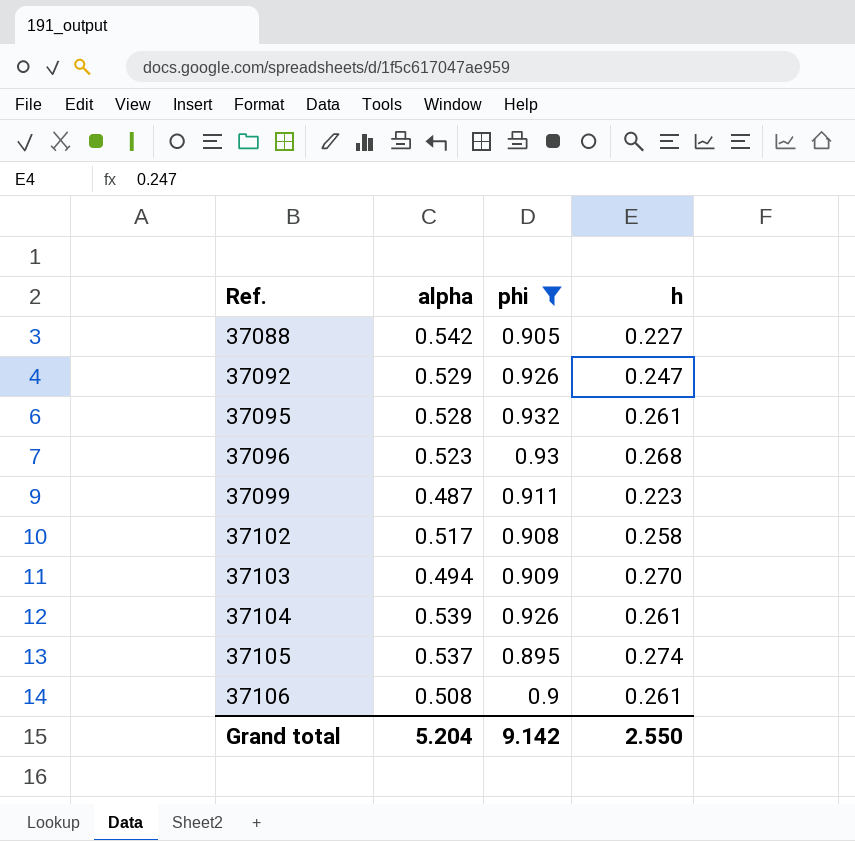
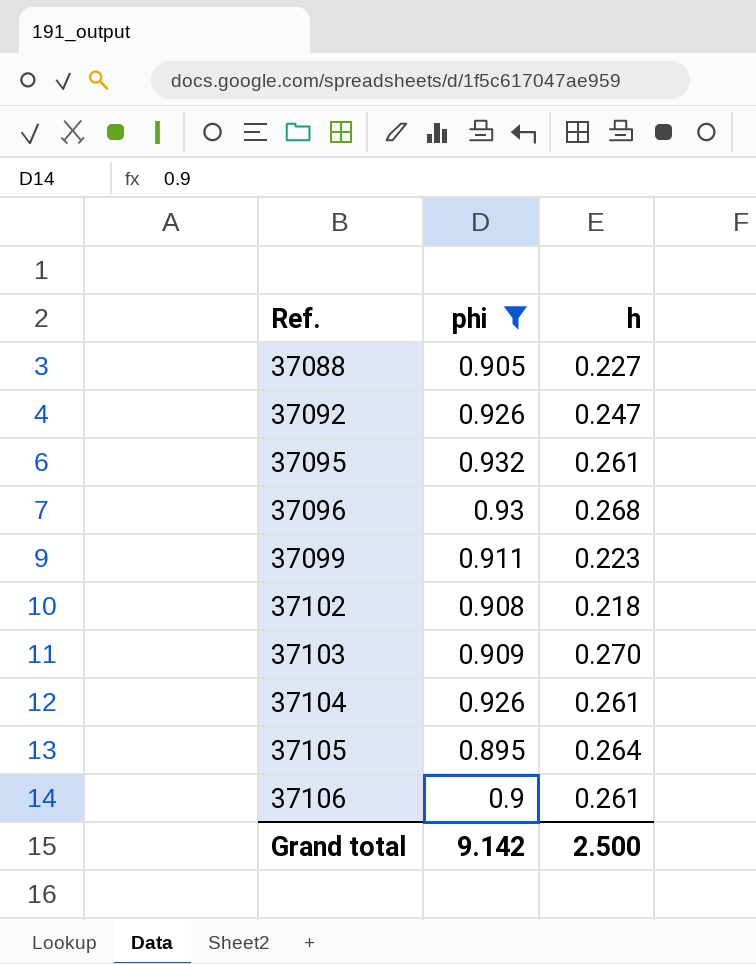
column alpha | position: 2 -> none
37102 | h: 0.258 -> 0.218
37105 | h: 0.274 -> 0.264
Grand total | h: 2.550 -> 2.500

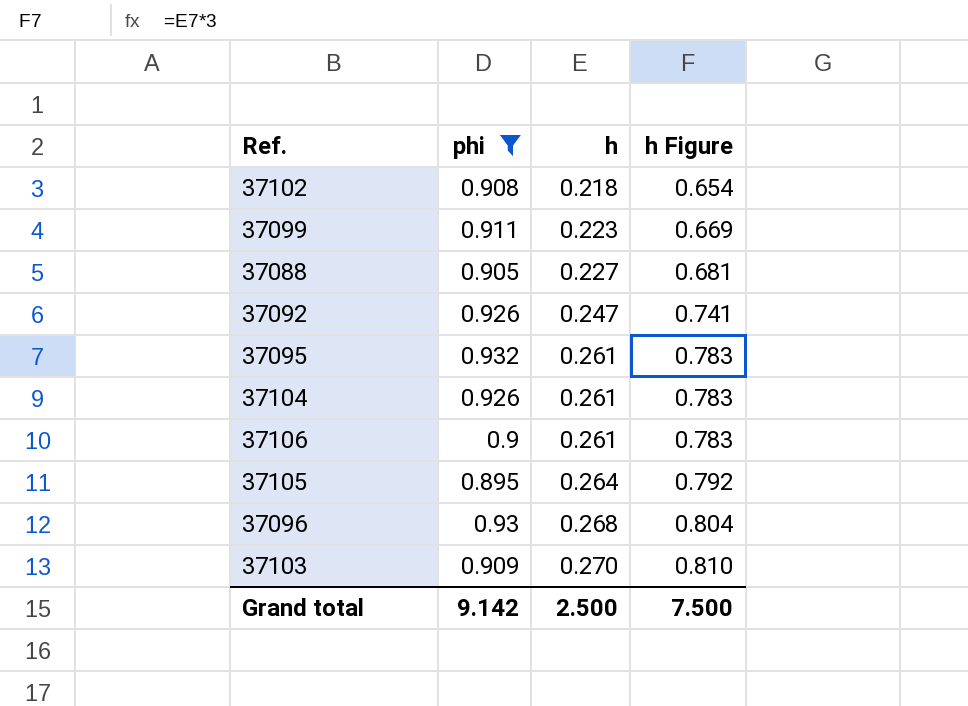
row order: Ref. ascending -> h ascending
column h Figure | formula: none -> [h] * 3

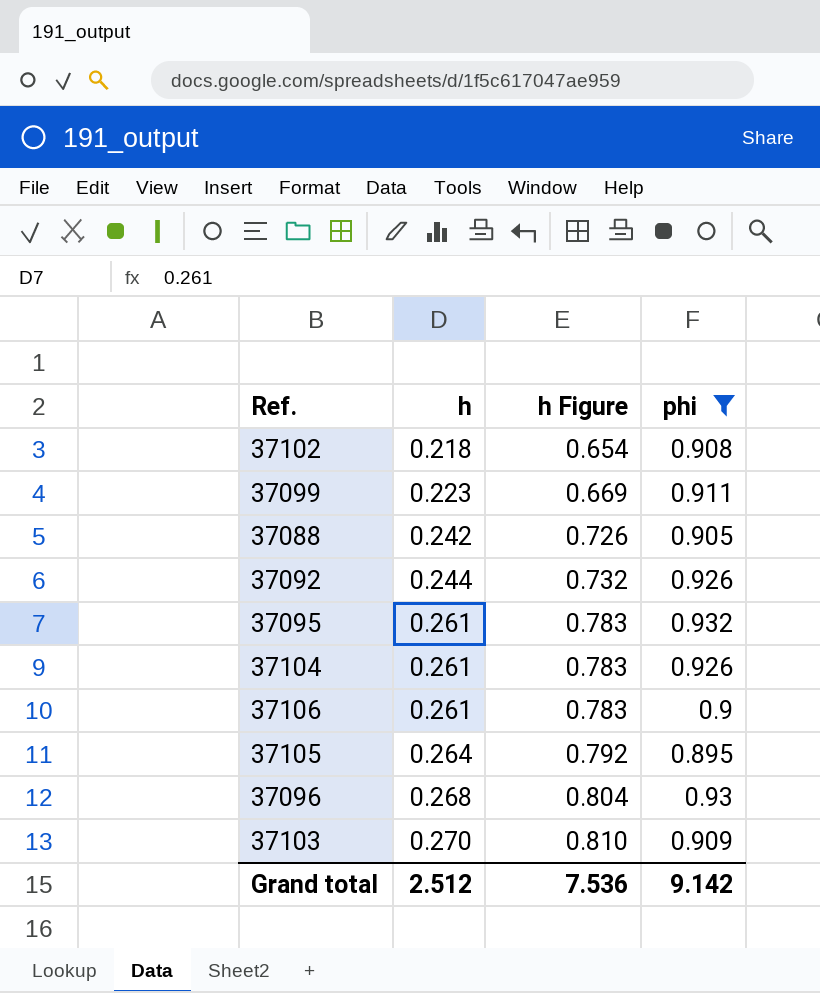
column phi | position: 2 -> 4
37088 | h: 0.227 -> 0.242
37088 | h Figure: 0.681 -> 0.726
37092 | h: 0.247 -> 0.244
37092 | h Figure: 0.741 -> 0.732
Grand total | h: 2.500 -> 2.512
Grand total | h Figure: 7.500 -> 7.536

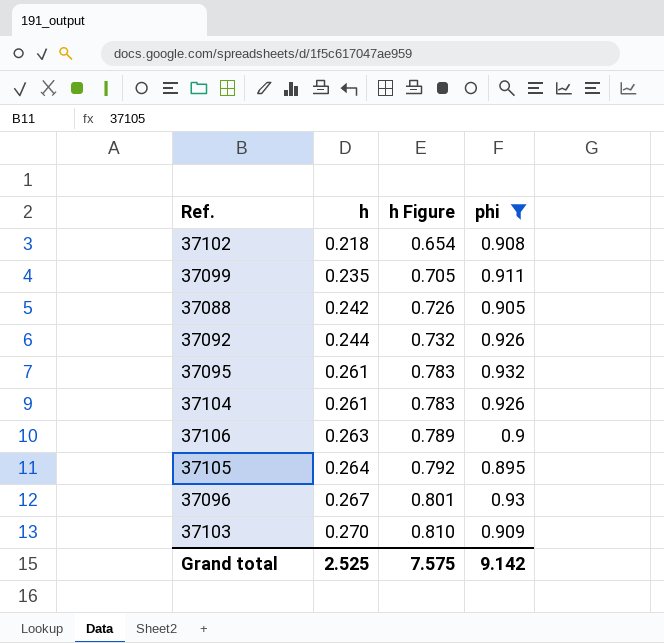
37099 | h: 0.223 -> 0.235
37099 | h Figure: 0.669 -> 0.705
37106 | h: 0.261 -> 0.263
37106 | h Figure: 0.783 -> 0.789
37096 | h: 0.268 -> 0.267
37096 | h Figure: 0.804 -> 0.801
Grand total | h: 2.512 -> 2.525
Grand total | h Figure: 7.536 -> 7.575

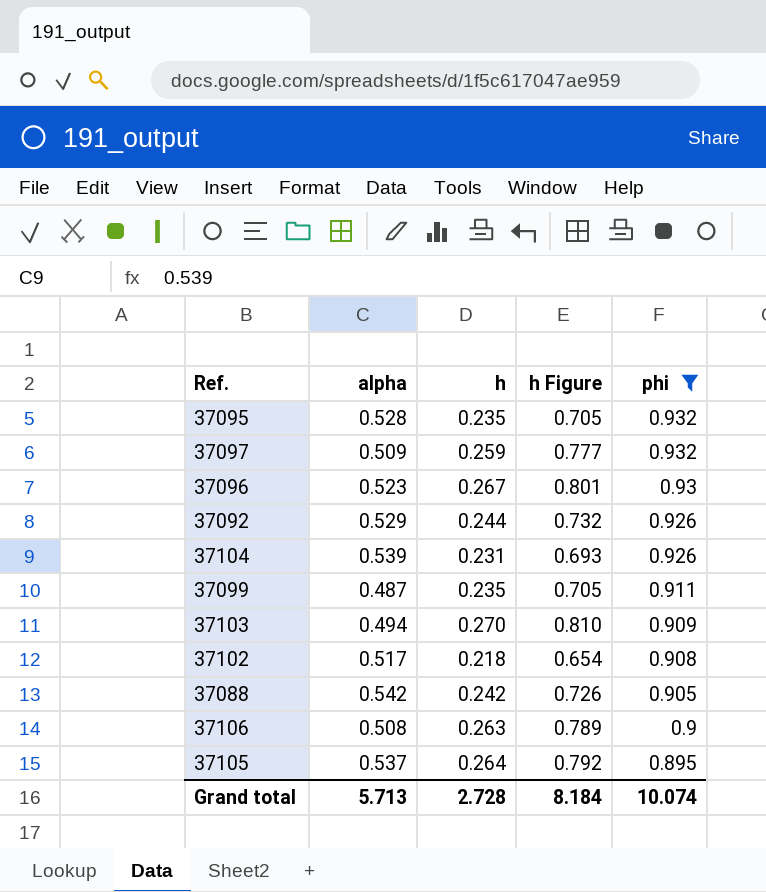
row order: h ascending -> phi descending
column alpha | position: none -> 2
37095 | h: 0.261 -> 0.235
37095 | h Figure: 0.783 -> 0.705
row 37097: none -> 0.509 | 0.259 | 0.777 | 0.932
37104 | h: 0.261 -> 0.231
37104 | h Figure: 0.783 -> 0.693
Grand total | h: 2.525 -> 2.728
Grand total | h Figure: 7.575 -> 8.184
Grand total | phi: 9.142 -> 10.074

